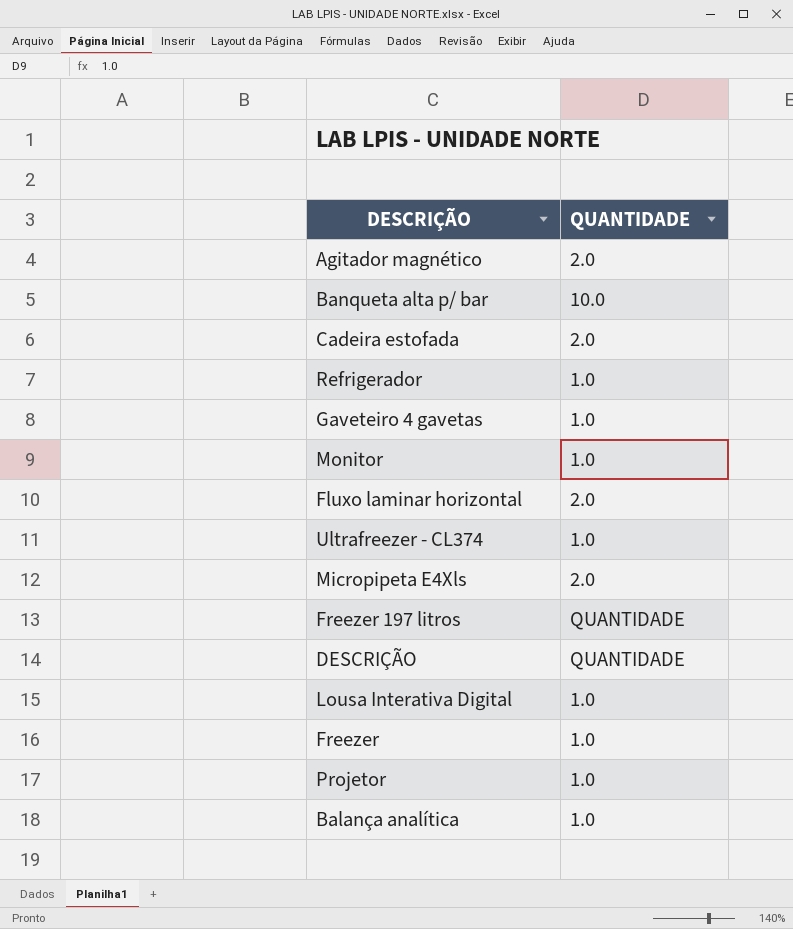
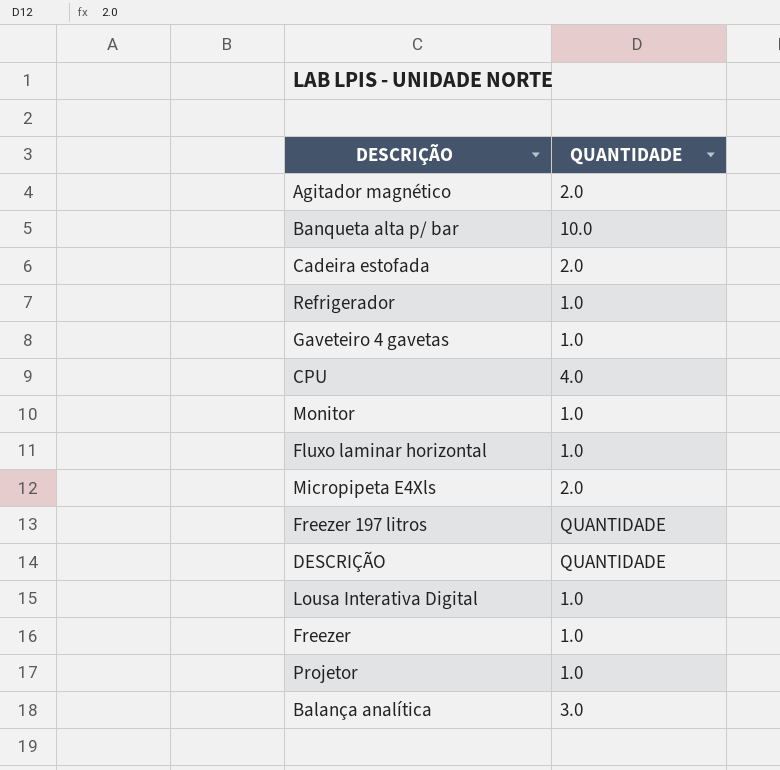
row Ultrafreezer - CL374: 1.0 -> none
row CPU: none -> 4.0
Fluxo laminar horizontal | QUANTIDADE: 2.0 -> 1.0
Balança analítica | QUANTIDADE: 1.0 -> 3.0

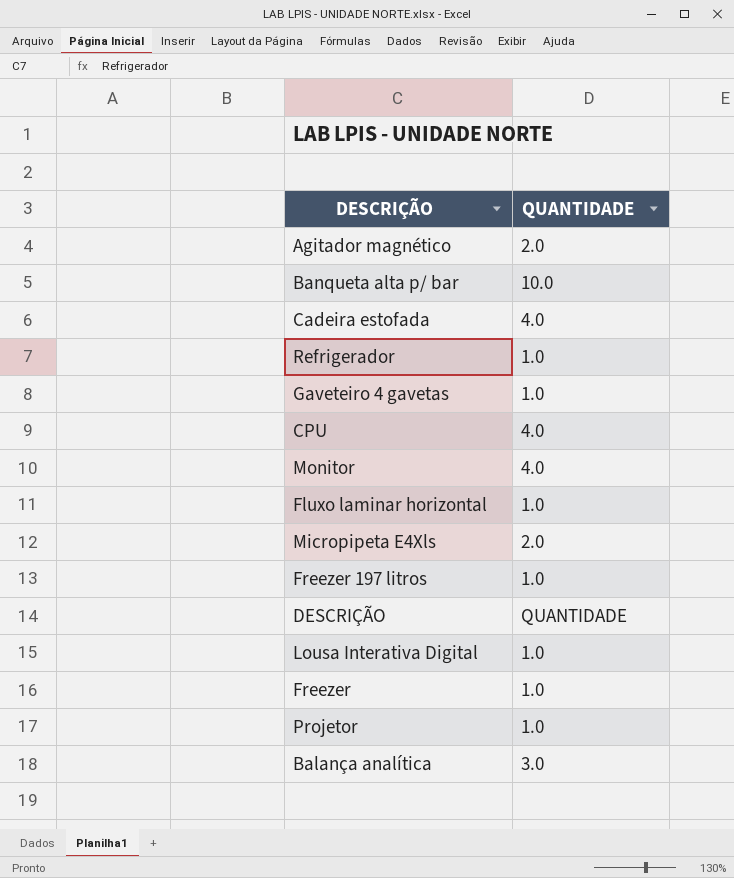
Cadeira estofada | QUANTIDADE: 2.0 -> 4.0
Monitor | QUANTIDADE: 1.0 -> 4.0
Freezer 197 litros | QUANTIDADE: QUANTIDADE -> 1.0

